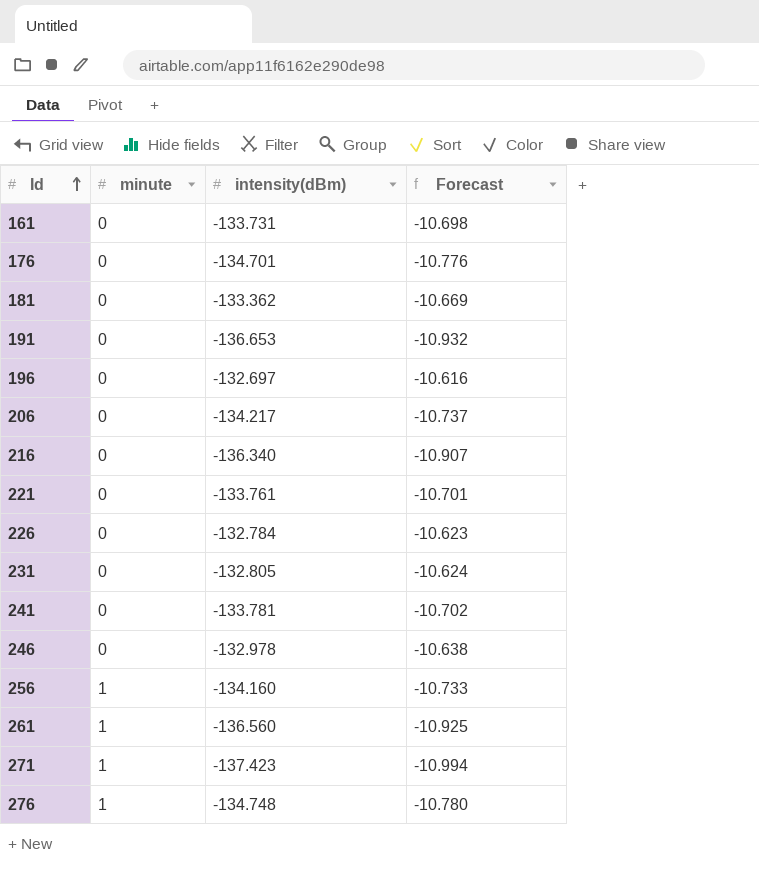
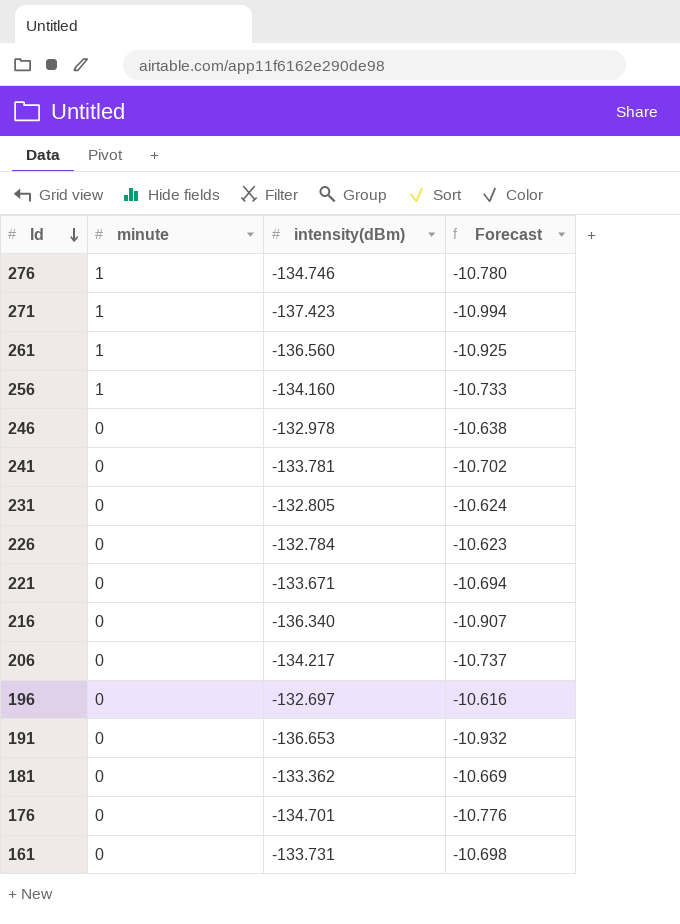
row order: Id ascending -> Id descending
276 | intensity(dBm): -134.748 -> -134.746
221 | intensity(dBm): -133.761 -> -133.671
221 | Forecast: -10.701 -> -10.694

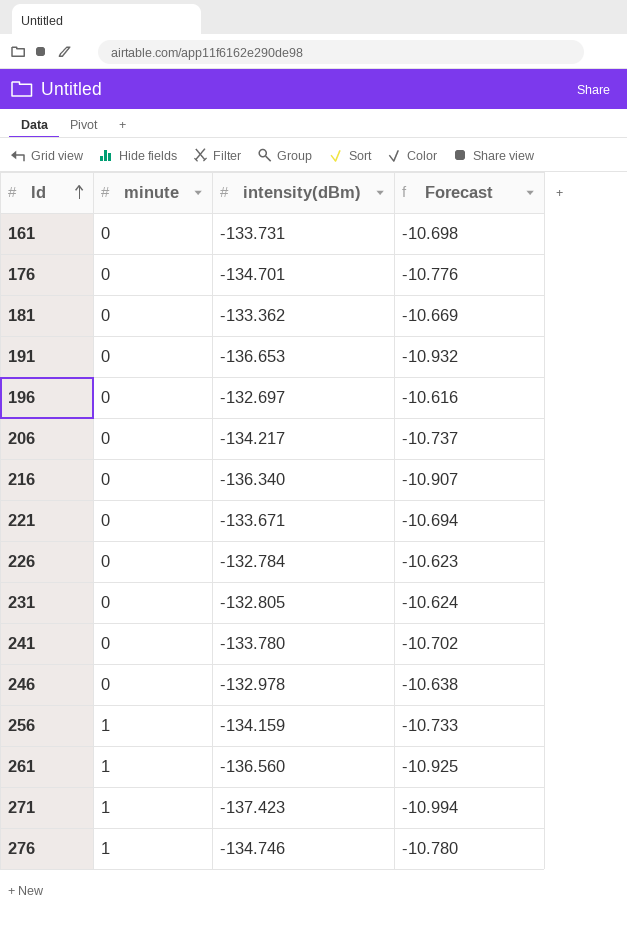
row order: Id descending -> Id ascending
241 | intensity(dBm): -133.781 -> -133.780
256 | intensity(dBm): -134.160 -> -134.159

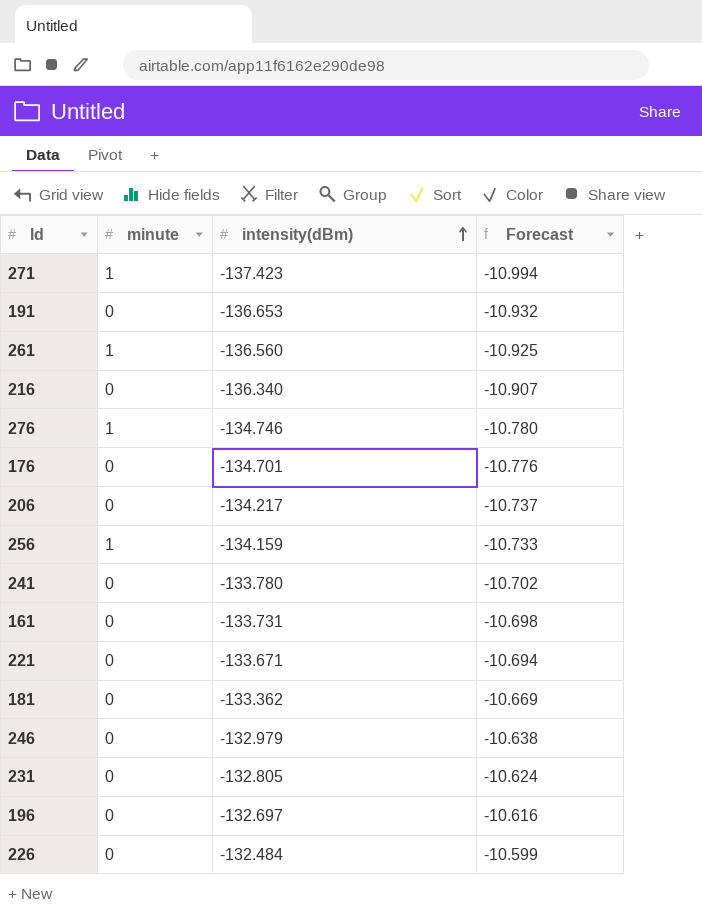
row order: Id ascending -> intensity(dBm) ascending
246 | intensity(dBm): -132.978 -> -132.979
226 | intensity(dBm): -132.784 -> -132.484
226 | Forecast: -10.623 -> -10.599

